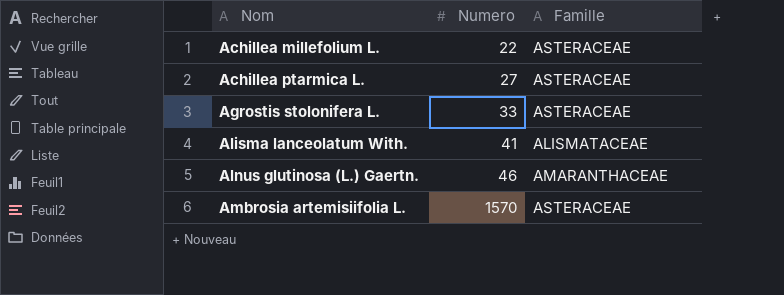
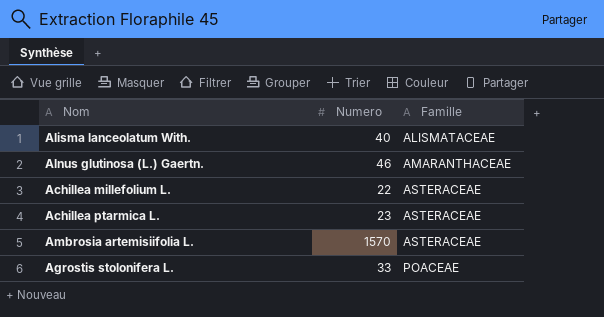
row order: Nom ascending -> Famille ascending
Alisma lanceolatum With. | Numero: 41 -> 40
Achillea ptarmica L. | Numero: 27 -> 23
Agrostis stolonifera L. | Famille: ASTERACEAE -> POACEAE

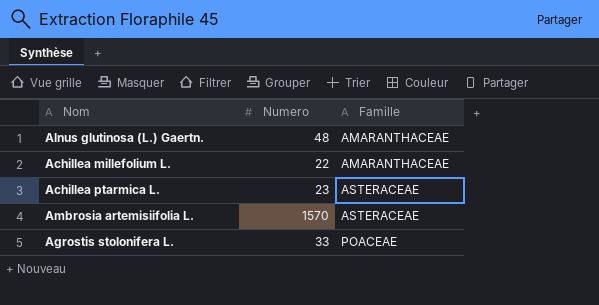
row Alisma lanceolatum With.: 40 | ALISMATACEAE -> none
Alnus glutinosa (L.) Gaertn. | Numero: 46 -> 48
Achillea millefolium L. | Famille: ASTERACEAE -> AMARANTHACEAE

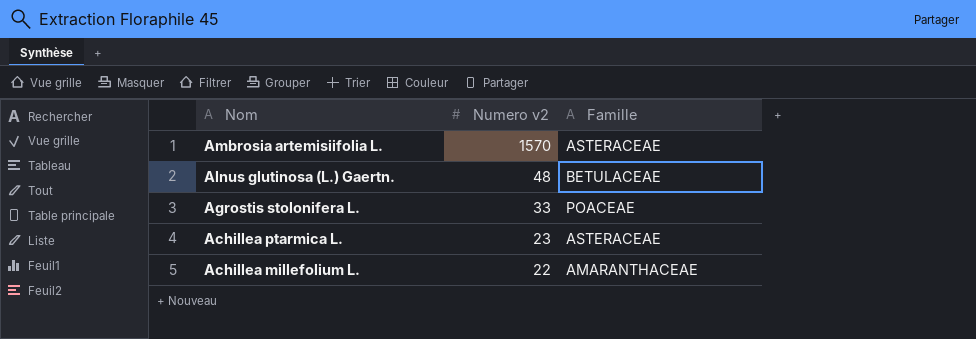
row order: Famille ascending -> Nom descending
column name: Numero -> Numero v2
Alnus glutinosa (L.) Gaertn. | Famille: AMARANTHACEAE -> BETULACEAE

